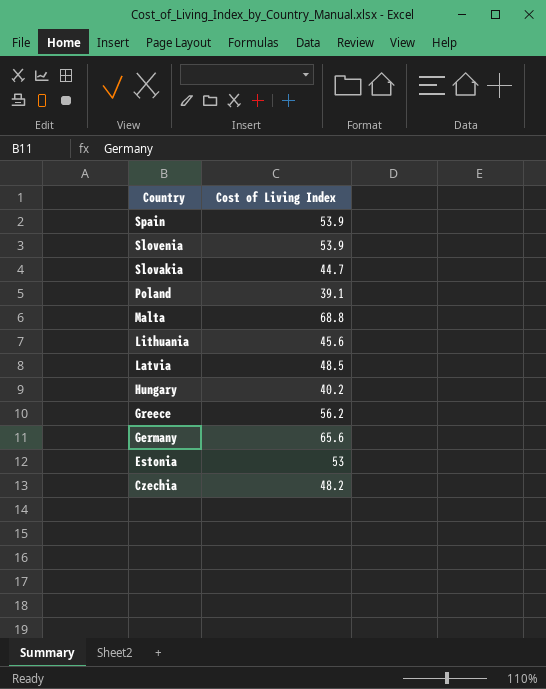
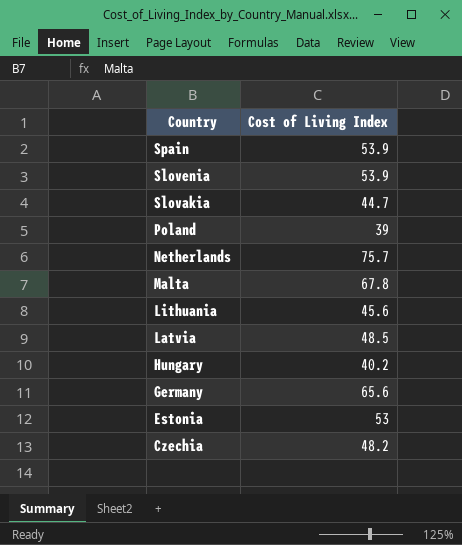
row Greece: 56.2 -> none
Poland | Cost of Living Index: 39.1 -> 39
row Netherlands: none -> 75.7
Malta | Cost of Living Index: 68.8 -> 67.8

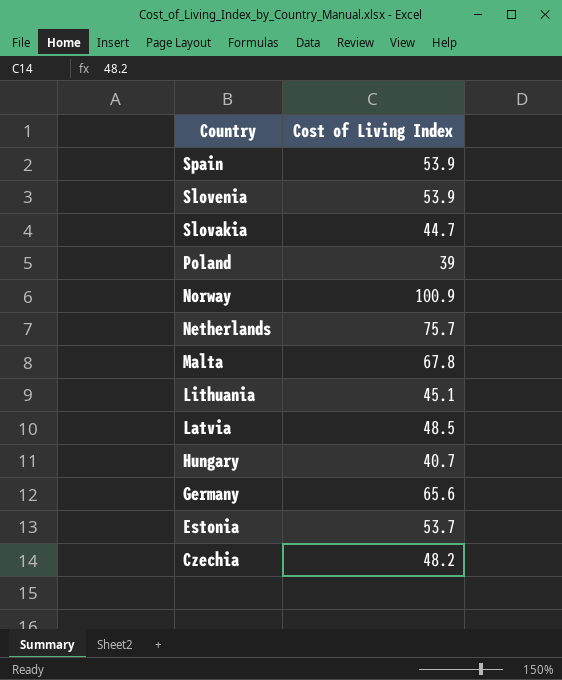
row Norway: none -> 100.9
Lithuania | Cost of Living Index: 45.6 -> 45.1
Hungary | Cost of Living Index: 40.2 -> 40.7
Estonia | Cost of Living Index: 53 -> 53.7

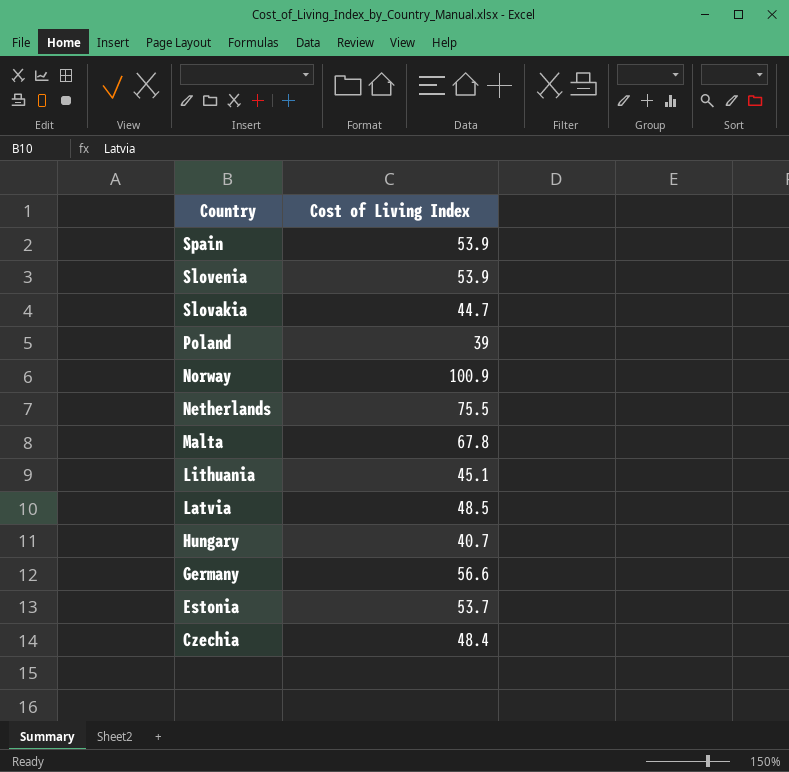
Netherlands | Cost of Living Index: 75.7 -> 75.5
Germany | Cost of Living Index: 65.6 -> 56.6
Czechia | Cost of Living Index: 48.2 -> 48.4

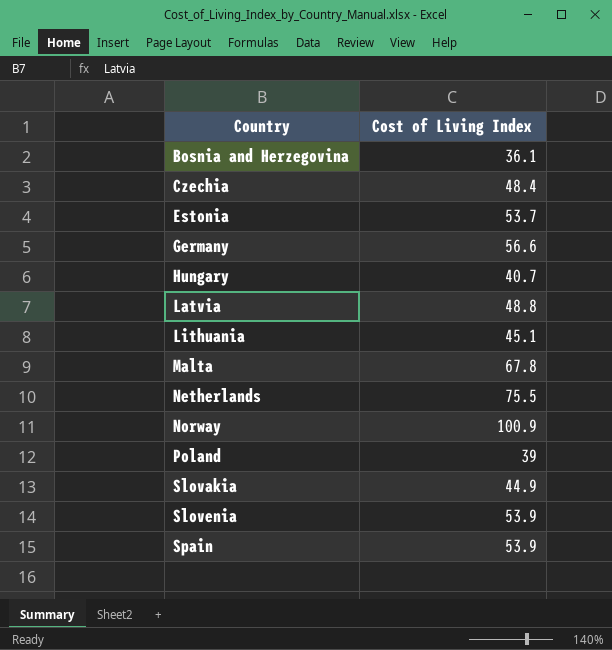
row order: Country descending -> Country ascending
row Bosnia and Herzegovina: none -> 36.1
Latvia | Cost of Living Index: 48.5 -> 48.8
Slovakia | Cost of Living Index: 44.7 -> 44.9

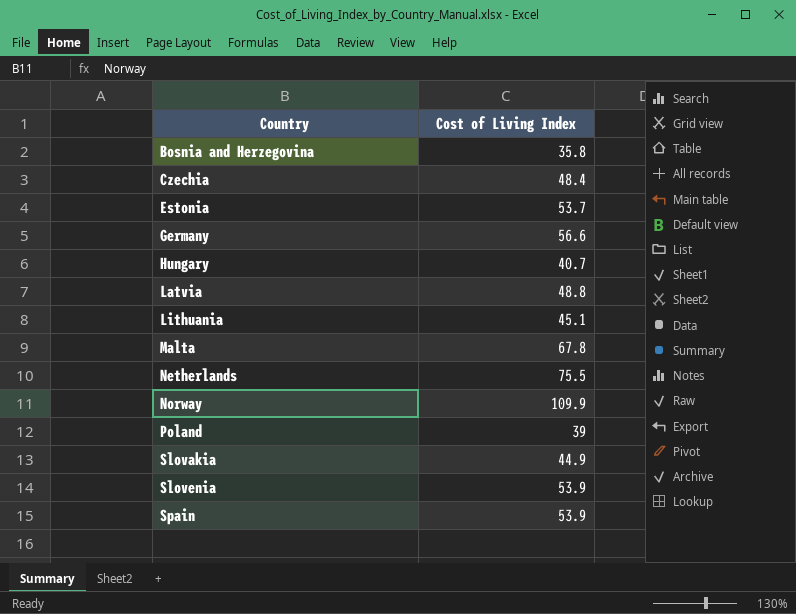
Bosnia and Herzegovina | Cost of Living Index: 36.1 -> 35.8
Norway | Cost of Living Index: 100.9 -> 109.9

